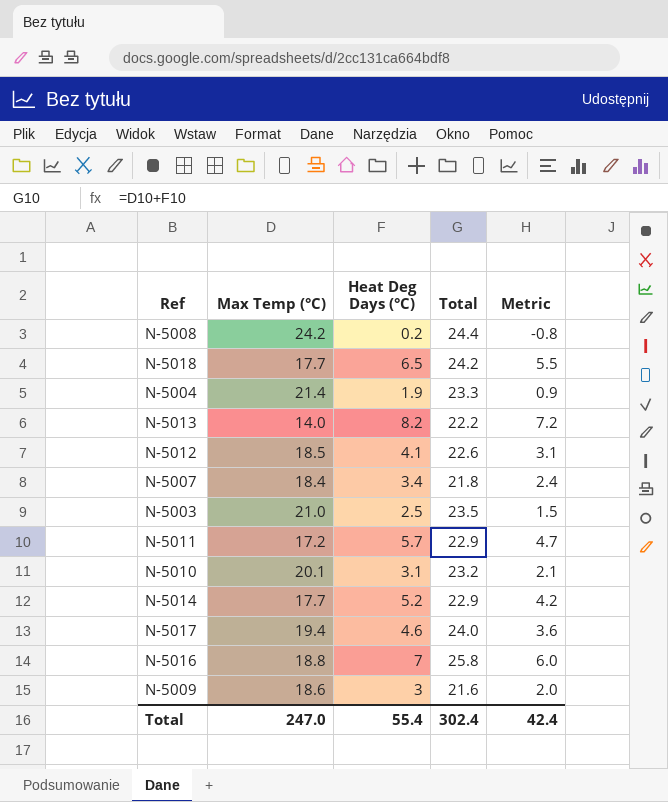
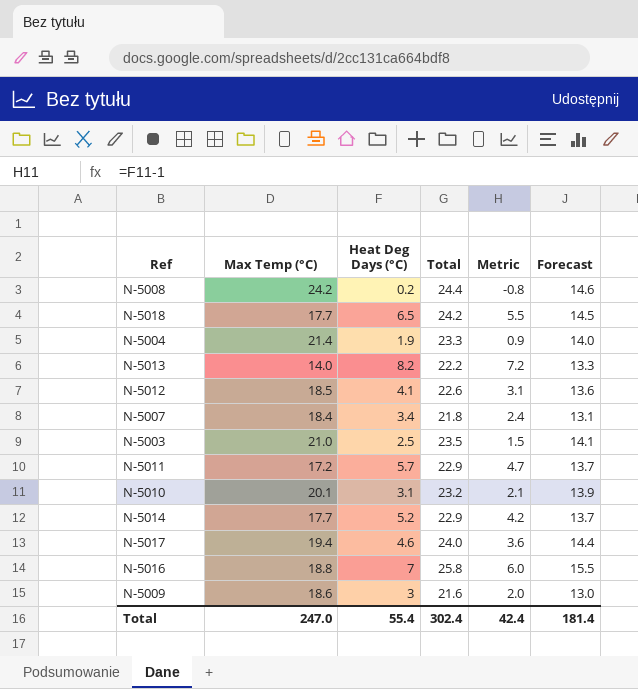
column Forecast | formula: none -> [Total] * 0.6

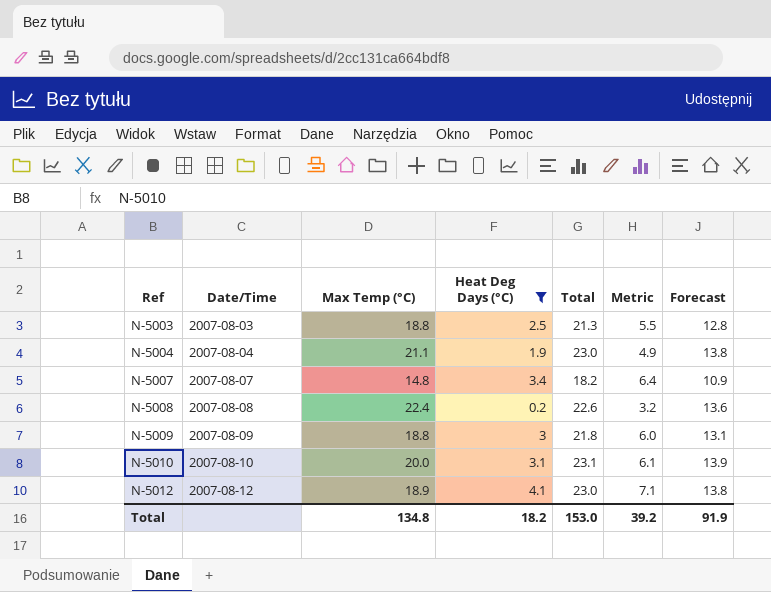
filter: none -> Heat Deg Days (°C) <= 4.1
row order: none -> Ref ascending
column Date/Time | position: none -> 2
column Metric | formula: [Heat Deg Days (°C)] - 1 -> [Heat Deg Days (°C)] + 3
N-5003 | Max Temp (°C): 21.0 -> 18.8
N-5003 | Total: 23.5 -> 21.3
N-5003 | Forecast: 14.1 -> 12.8
N-5004 | Max Temp (°C): 21.4 -> 21.1
N-5004 | Total: 23.3 -> 23.0
N-5004 | Forecast: 14.0 -> 13.8
N-5007 | Max Temp (°C): 18.4 -> 14.8
N-5007 | Total: 21.8 -> 18.2
N-5007 | Forecast: 13.1 -> 10.9
N-5008 | Max Temp (°C): 24.2 -> 22.4
N-5008 | Total: 24.4 -> 22.6
N-5008 | Forecast: 14.6 -> 13.6
N-5009 | Max Temp (°C): 18.6 -> 18.8
N-5009 | Total: 21.6 -> 21.8
N-5009 | Forecast: 13.0 -> 13.1
N-5010 | Max Temp (°C): 20.1 -> 20.0
N-5010 | Total: 23.2 -> 23.1
N-5012 | Max Temp (°C): 18.5 -> 18.9
N-5012 | Total: 22.6 -> 23.0
N-5012 | Forecast: 13.6 -> 13.8
Total | Max Temp (°C): 247.0 -> 134.8
Total | Heat Deg Days (°C): 55.4 -> 18.2
Total | Total: 302.4 -> 153.0
Total | Metric: 42.4 -> 39.2
Total | Forecast: 181.4 -> 91.9

